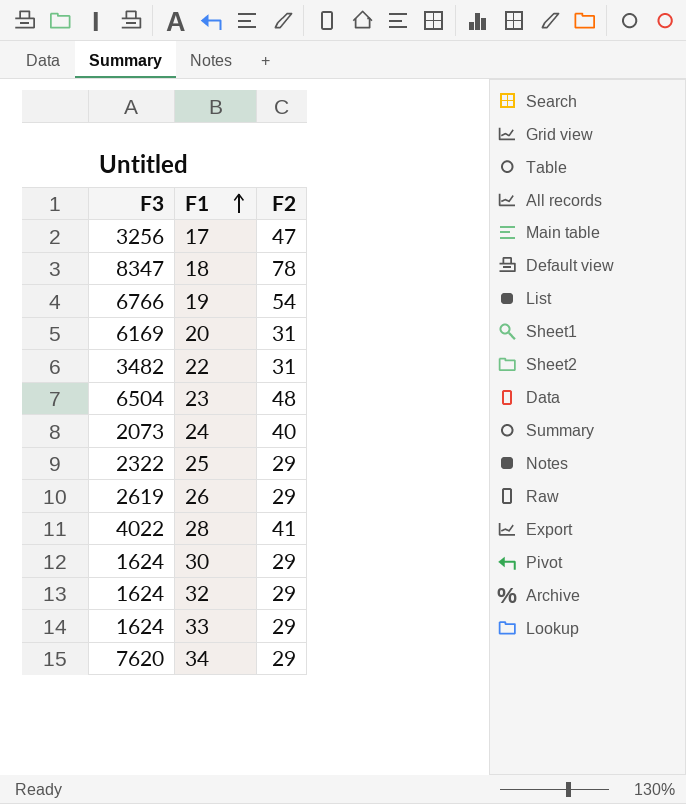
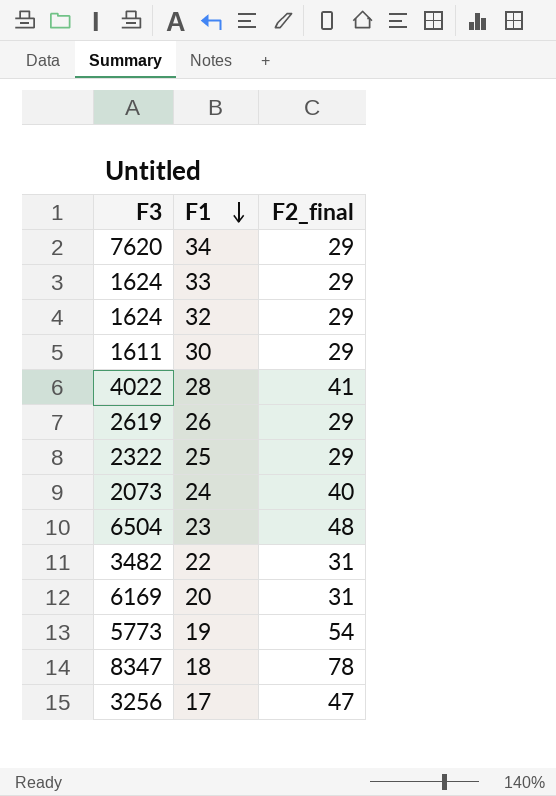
row order: F1 ascending -> F1 descending
column name: F2 -> F2_final
30 | F3: 1624 -> 1611
19 | F3: 6766 -> 5773

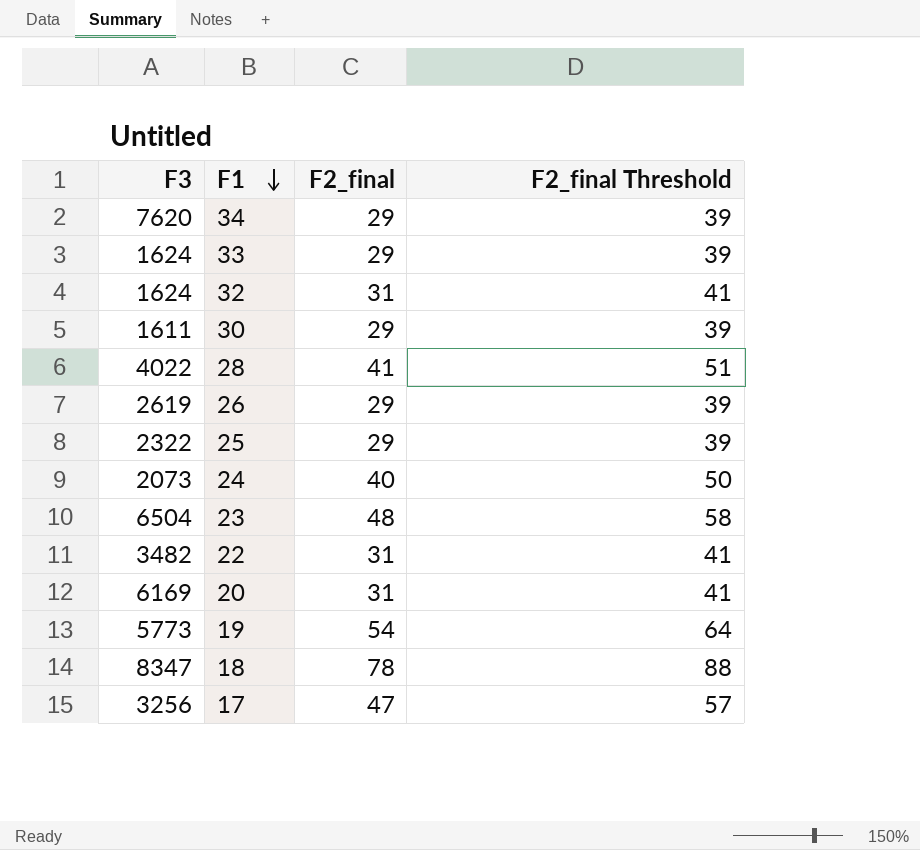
column F2_final Threshold | formula: none -> [F2_final] + 10
32 | F2_final: 29 -> 31

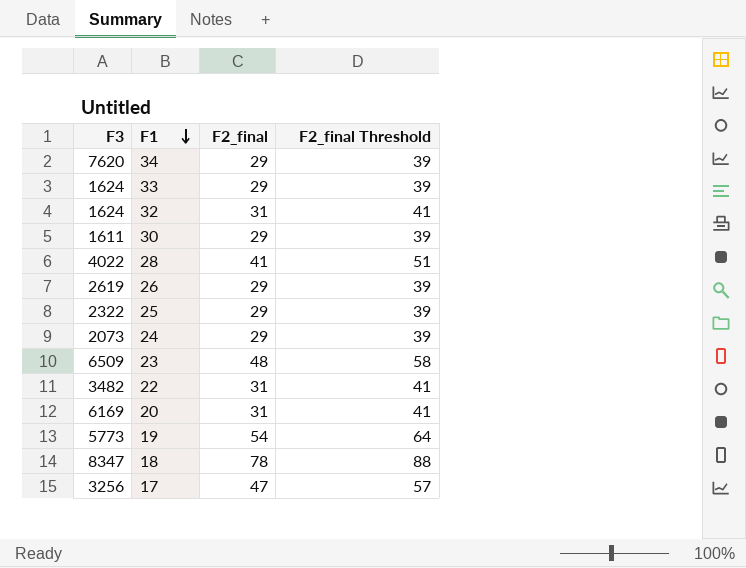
24 | F2_final: 40 -> 29
24 | F2_final Threshold: 50 -> 39
23 | F3: 6504 -> 6509

